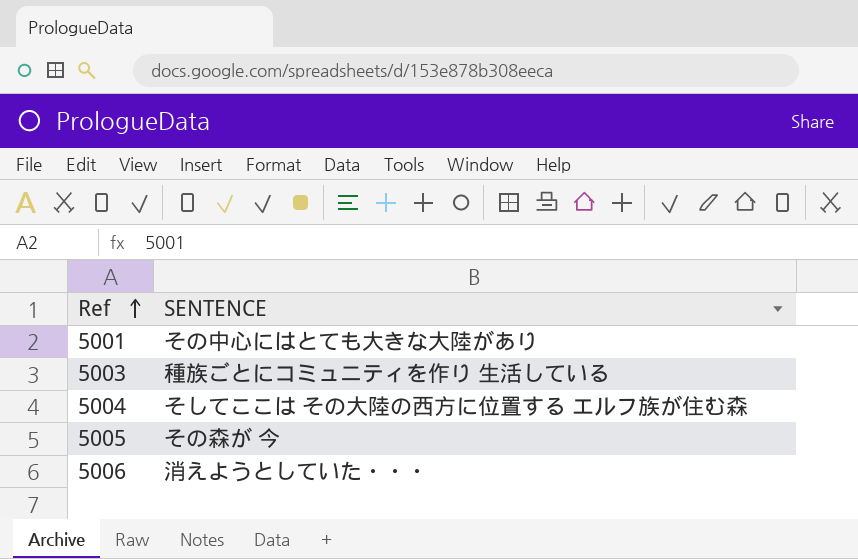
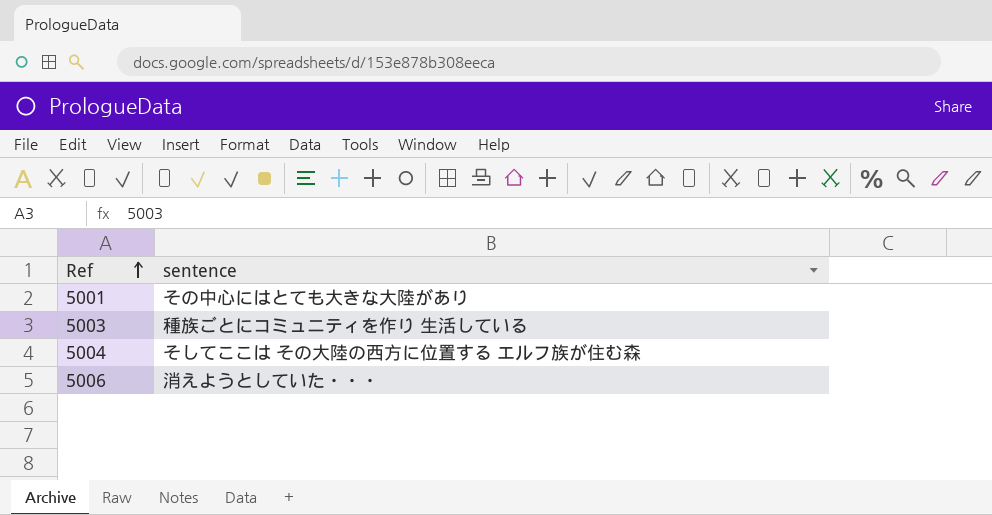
column name: SENTENCE -> sentence
row 5005: その森が 今 -> none

